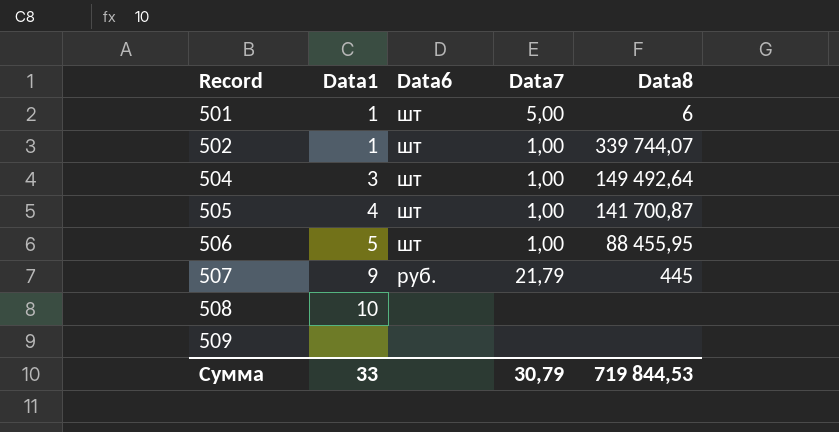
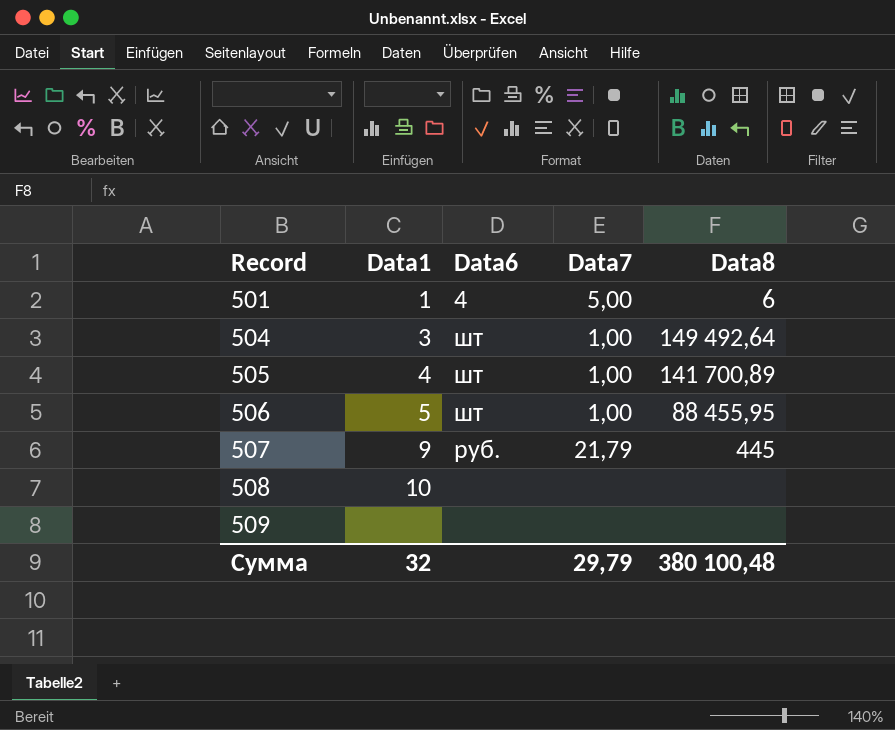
row 502: 1 | шт | 1,00 | 339 744,07 -> none
501 | Data6: шт -> 4
505 | Data8: 141 700,87 -> 141 700,89
Сумма | Data1: 33 -> 32
Сумма | Data7: 30,79 -> 29,79
Сумма | Data8: 719 844,53 -> 380 100,48

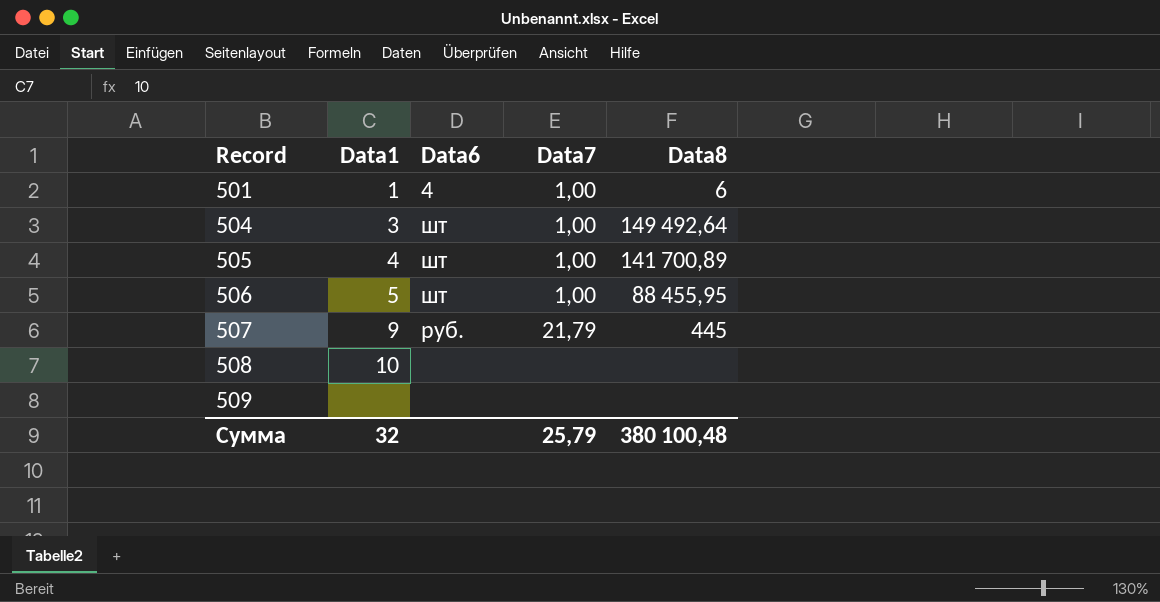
501 | Data7: 5,00 -> 1,00
Сумма | Data7: 29,79 -> 25,79

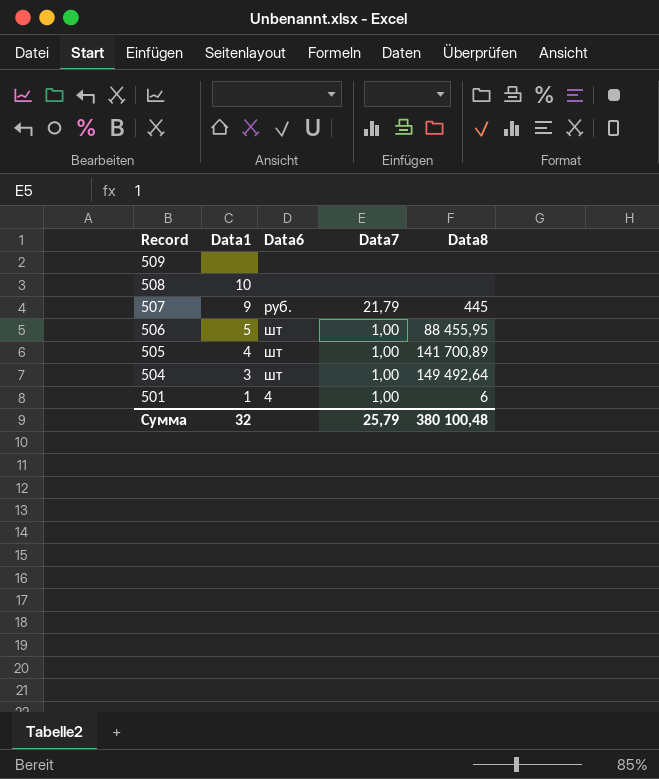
row order: Record ascending -> Record descending

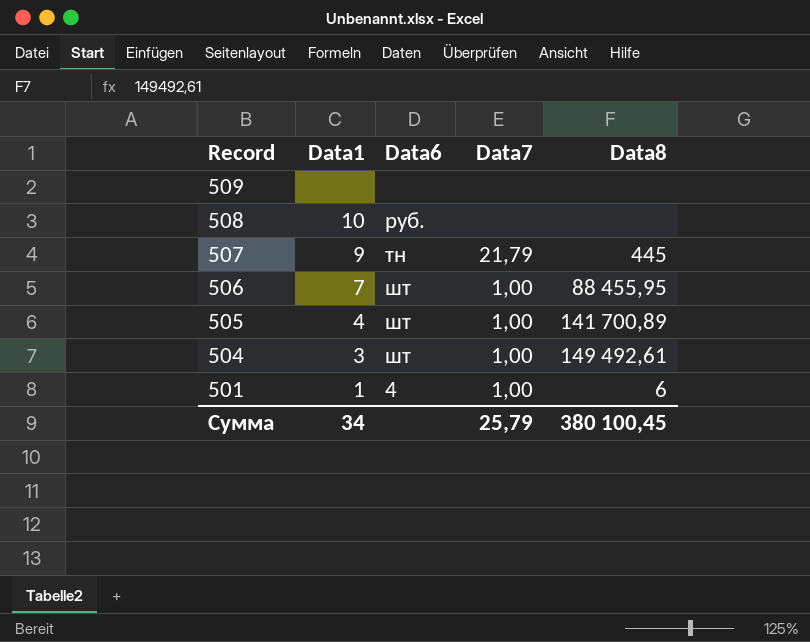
508 | Data6: none -> руб.
507 | Data6: руб. -> тн
506 | Data1: 5 -> 7
504 | Data8: 149 492,64 -> 149 492,61
Сумма | Data1: 32 -> 34
Сумма | Data8: 380 100,48 -> 380 100,45

